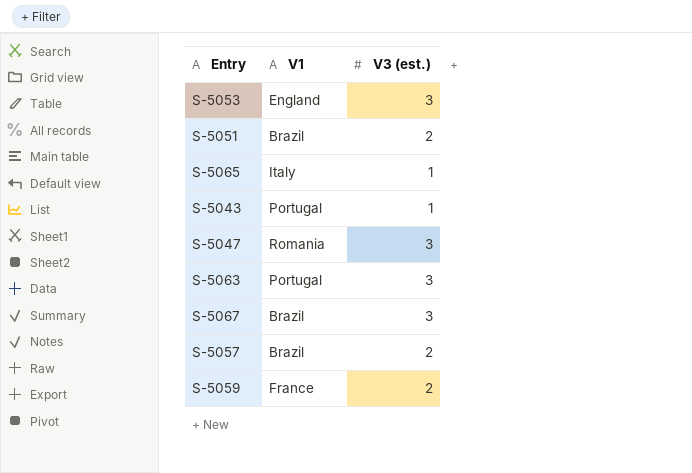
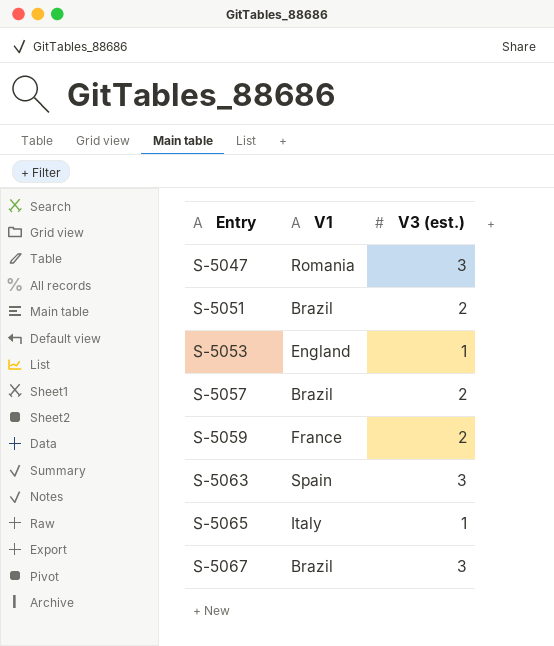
row order: none -> Entry ascending
row S-5043: Portugal | 1 -> none
S-5053 | V3 (est.): 3 -> 1
S-5063 | V1: Portugal -> Spain

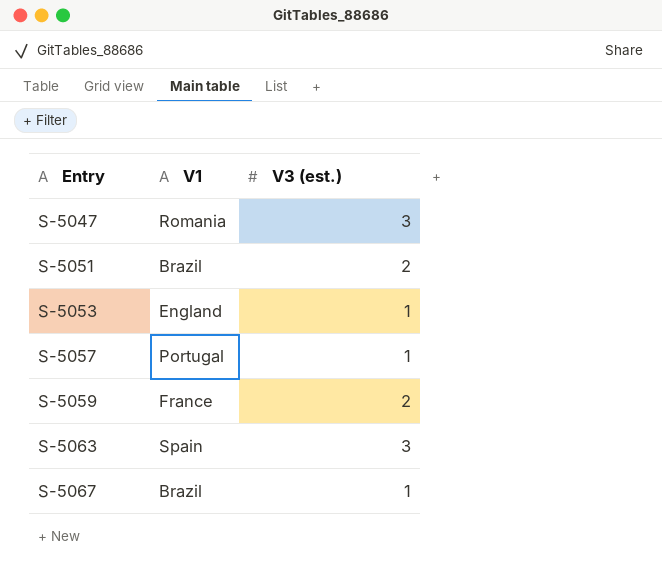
row S-5065: Italy | 1 -> none
S-5057 | V1: Brazil -> Portugal
S-5057 | V3 (est.): 2 -> 1
S-5067 | V3 (est.): 3 -> 1

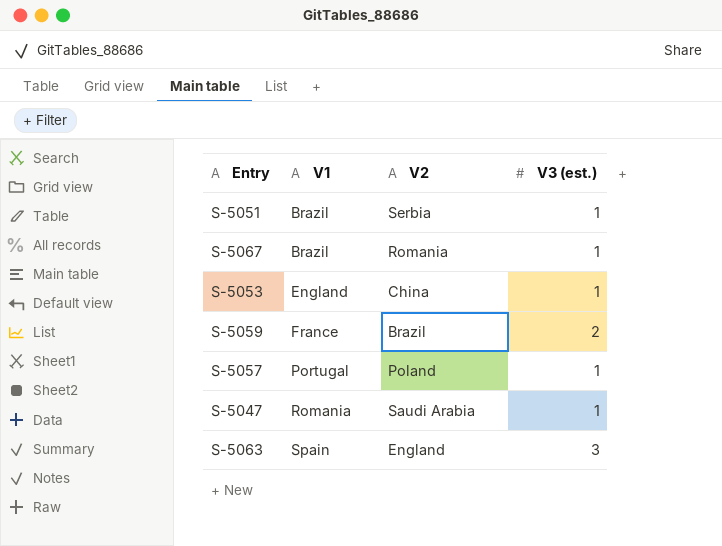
row order: Entry ascending -> V1 ascending
column V2 | position: none -> 3
S-5051 | V3 (est.): 2 -> 1
S-5047 | V3 (est.): 3 -> 1

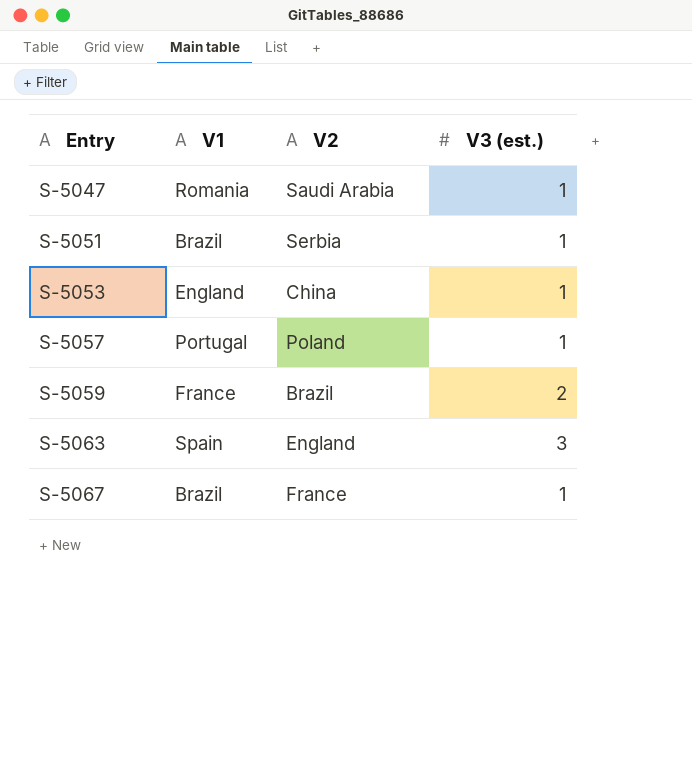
row order: V1 ascending -> Entry ascending
S-5067 | V2: Romania -> France

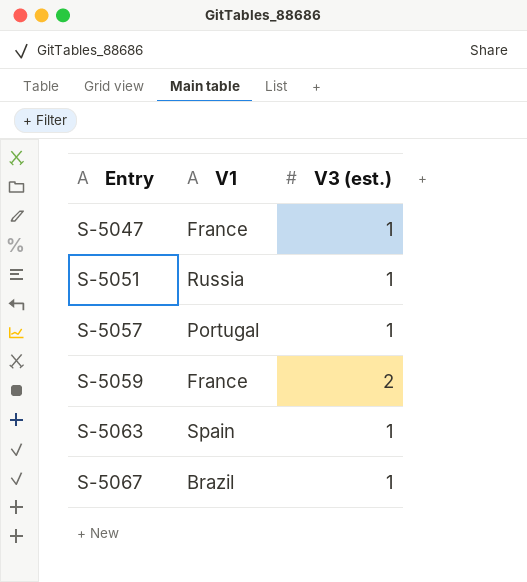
column V2 | position: 3 -> none
row S-5053: England | China | 1 -> none
S-5047 | V1: Romania -> France
S-5051 | V1: Brazil -> Russia
S-5063 | V3 (est.): 3 -> 1

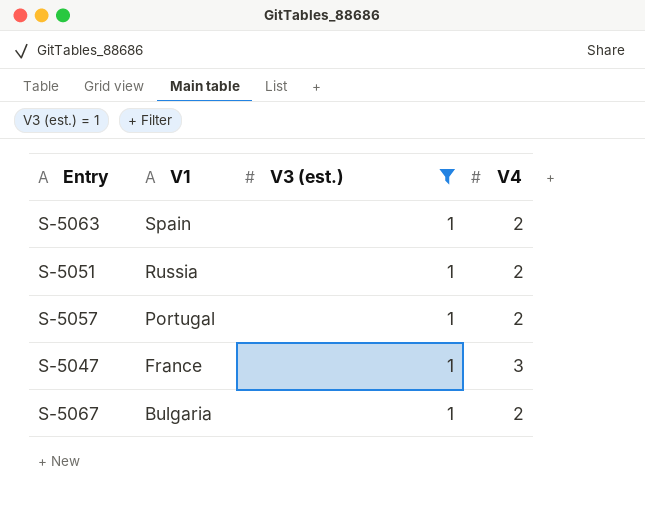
filter: none -> V3 (est.) = 1
row order: Entry ascending -> V1 descending
column V4 | position: none -> 4
S-5067 | V1: Brazil -> Bulgaria

